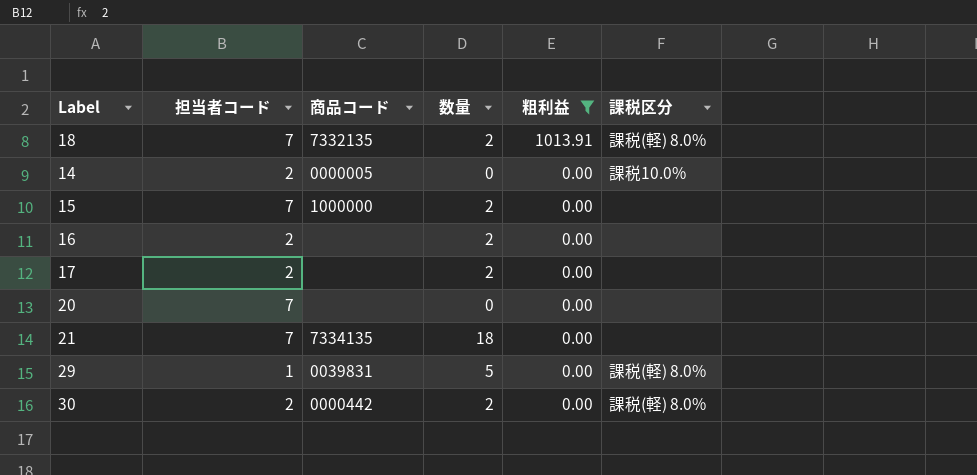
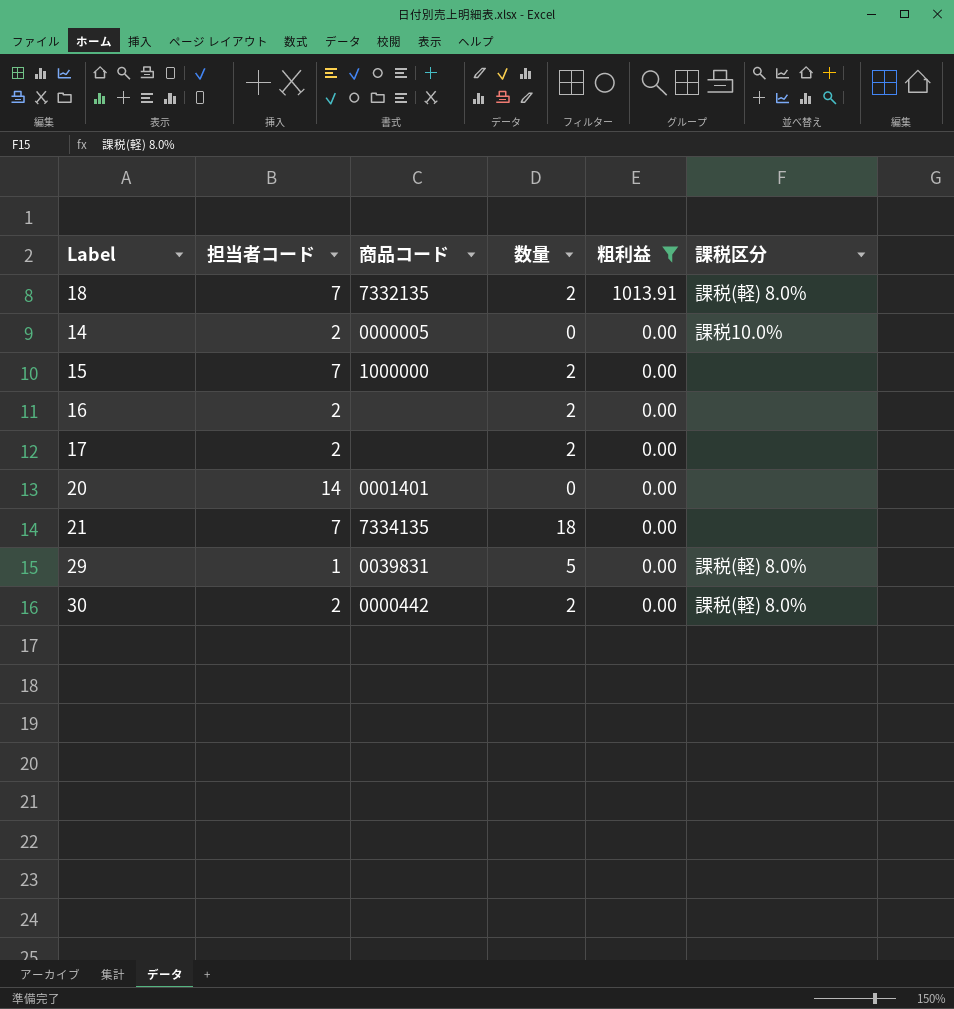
20 | 担当者コード: 7 -> 14
20 | 商品コード: none -> 0001401

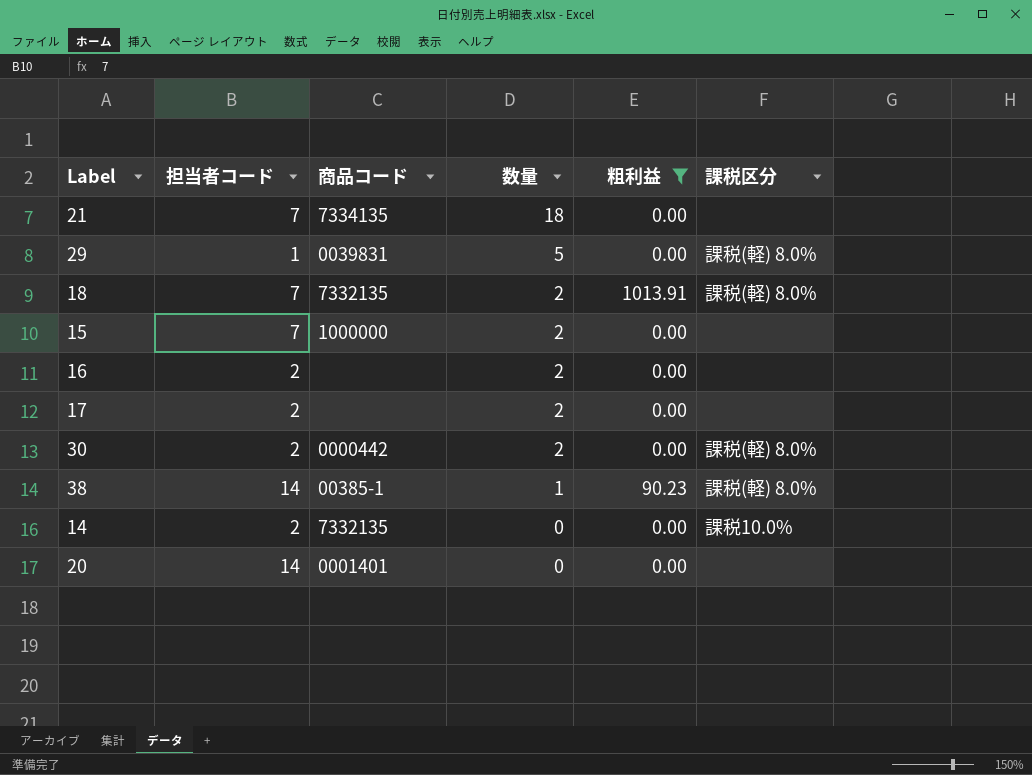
row order: 粗利益 descending -> 数量 descending
row 38: none -> 14 | 00385-1 | 1 | 90.23 | 課税(軽) 8.0%
14 | 商品コード: 0000005 -> 7332135

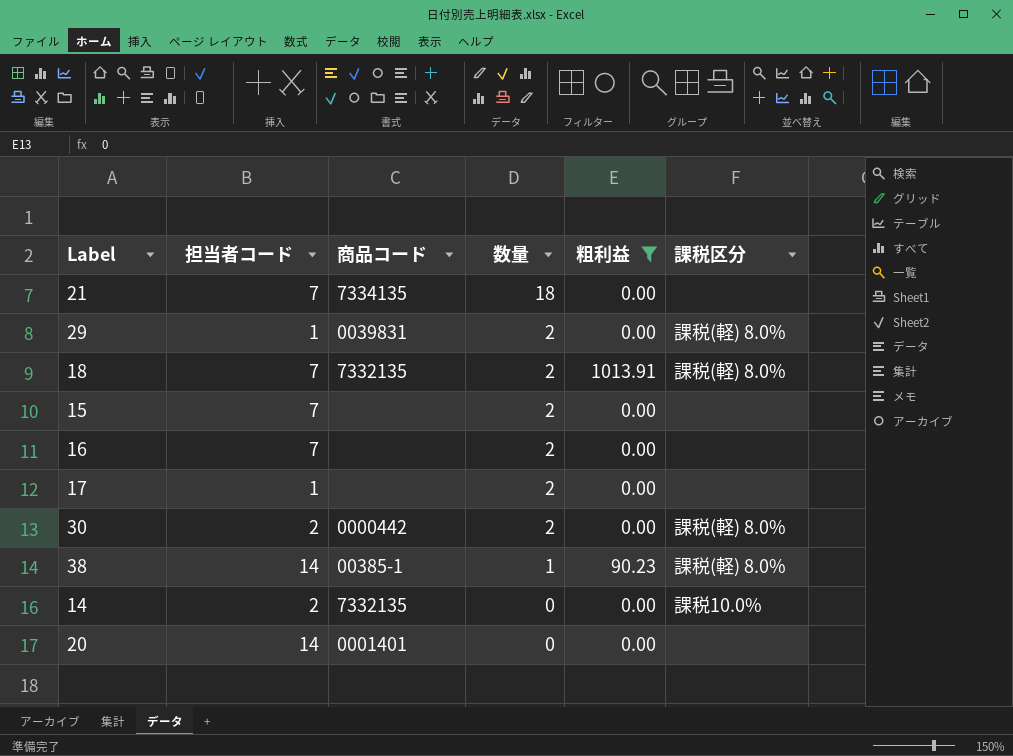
29 | 数量: 5 -> 2
15 | 商品コード: 1000000 -> none
16 | 担当者コード: 2 -> 7
17 | 担当者コード: 2 -> 1

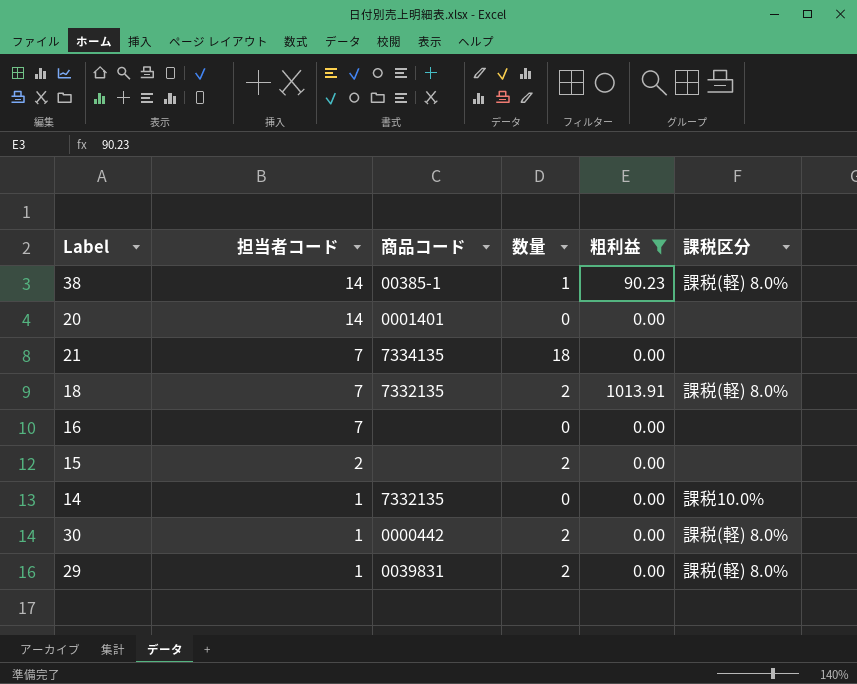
row order: 数量 descending -> 担当者コード descending
row 17: 1 | none | 2 | 0.00 | none -> none
16 | 数量: 2 -> 0
15 | 担当者コード: 7 -> 2
14 | 担当者コード: 2 -> 1
30 | 担当者コード: 2 -> 1

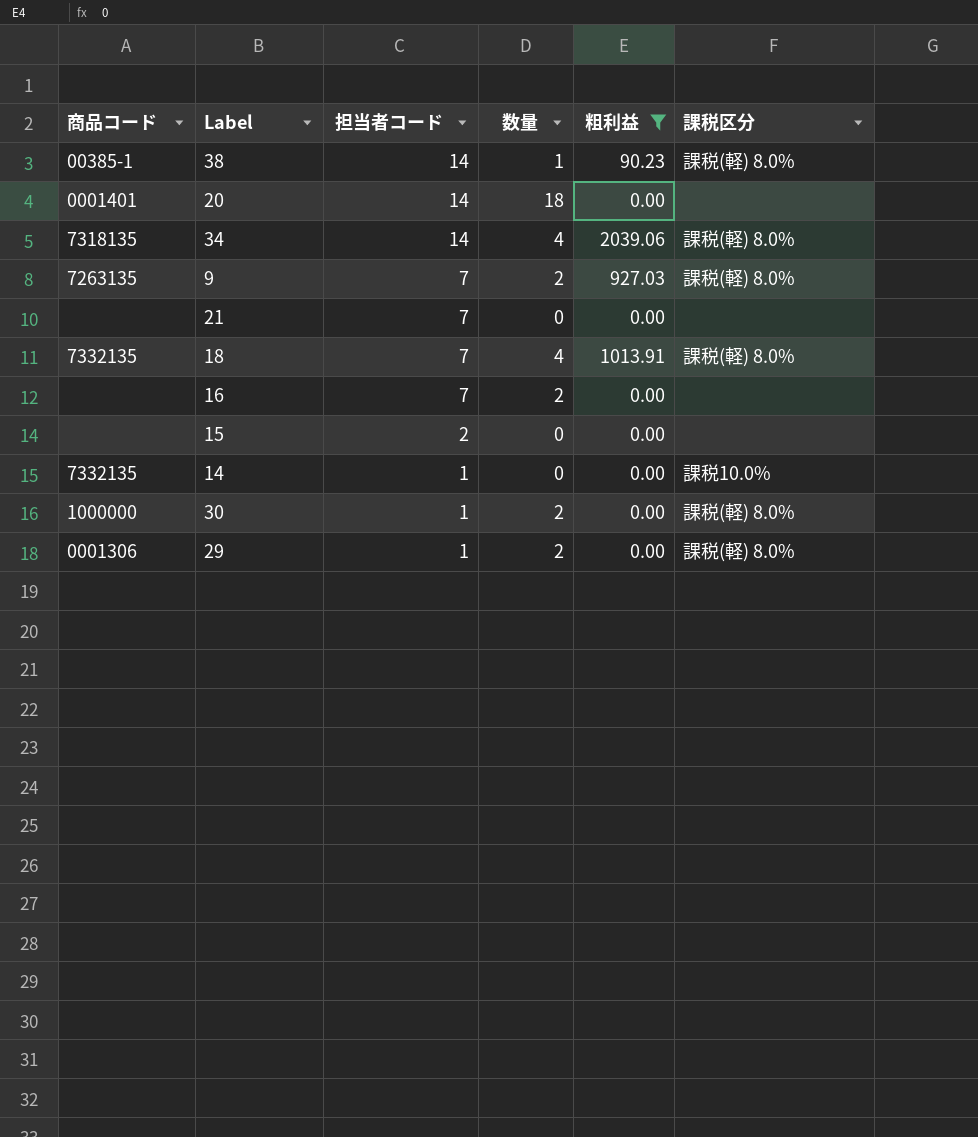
column 商品コード | position: 3 -> 1
20 | 数量: 0 -> 18
row 34: none -> 7318135 | 14 | 4 | 2039.06 | 課税(軽) 8.0%
row 9: none -> 7263135 | 7 | 2 | 927.03 | 課税(軽) 8.0%
21 | 商品コード: 7334135 -> none
21 | 数量: 18 -> 0
18 | 数量: 2 -> 4
16 | 数量: 0 -> 2
15 | 数量: 2 -> 0
30 | 商品コード: 0000442 -> 1000000
29 | 商品コード: 0039831 -> 0001306

